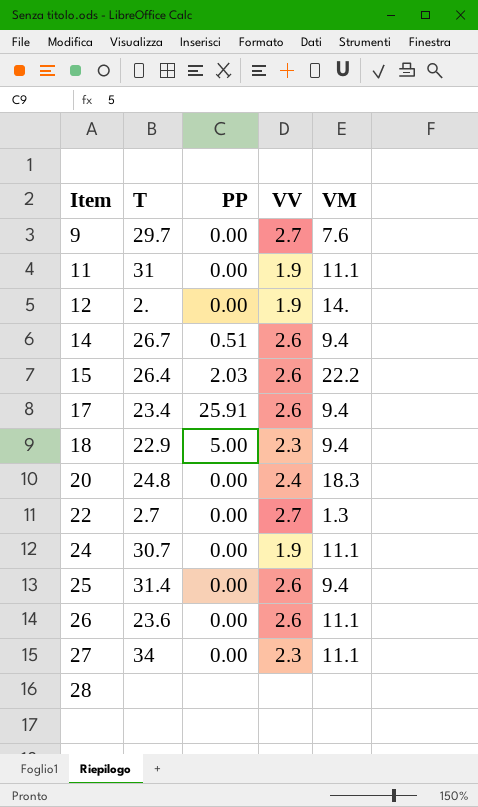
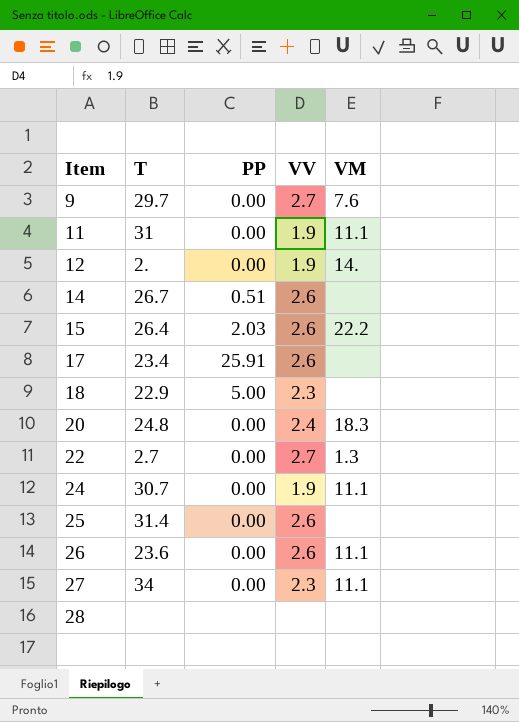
14 | VM: 9.4 -> none
17 | VM: 9.4 -> none
18 | VM: 9.4 -> none
25 | VM: 9.4 -> none

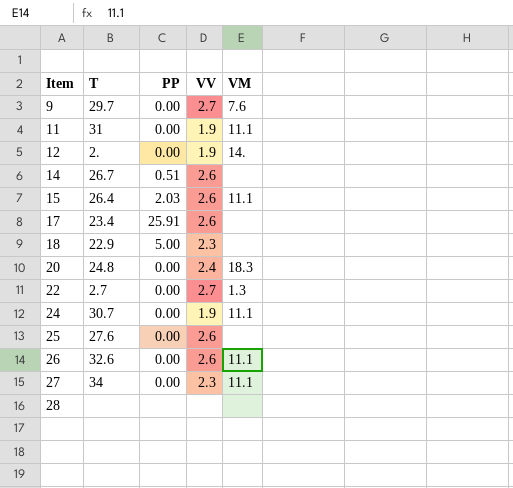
15 | VM: 22.2 -> 11.1
25 | T: 31.4 -> 27.6
26 | T: 23.6 -> 32.6

